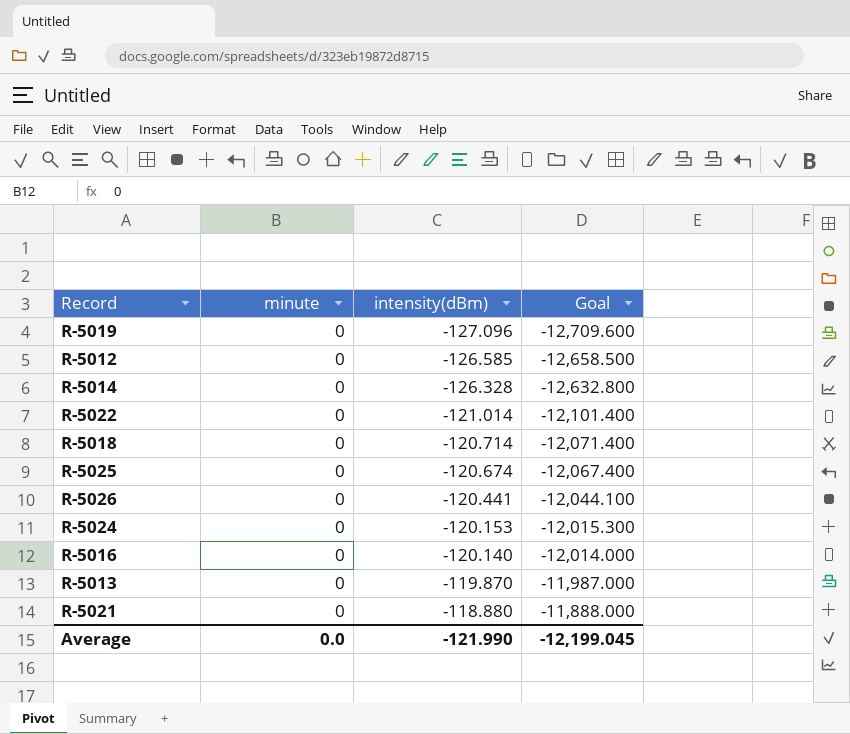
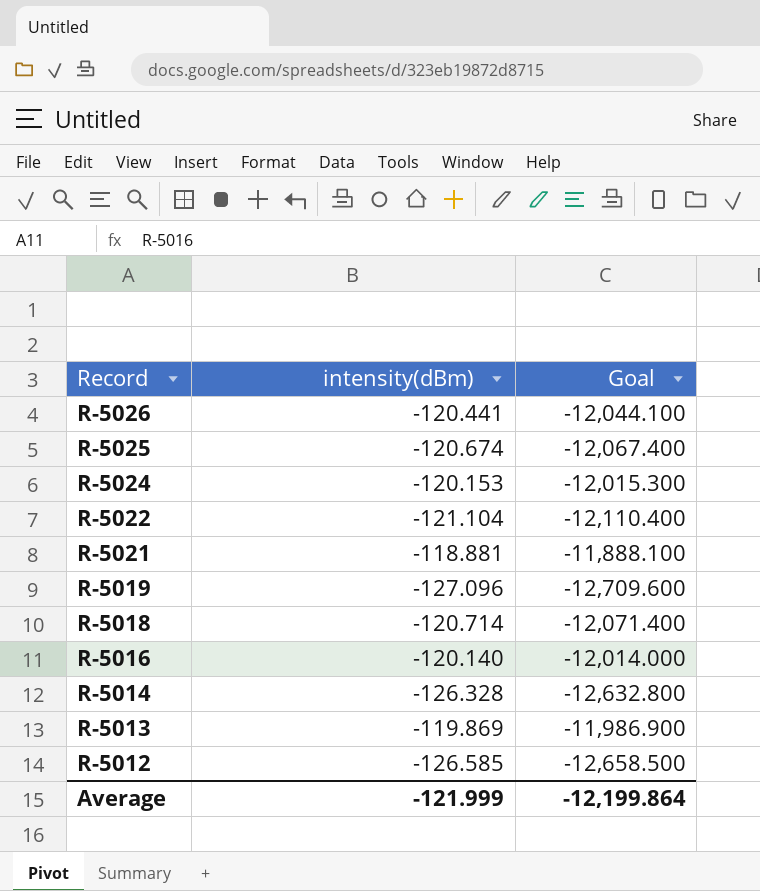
row order: intensity(dBm) ascending -> Record descending
column minute | position: 2 -> none
R-5022 | intensity(dBm): -121.014 -> -121.104
R-5022 | Goal: -12,101.400 -> -12,110.400
R-5021 | intensity(dBm): -118.880 -> -118.881
R-5021 | Goal: -11,888.000 -> -11,888.100
R-5013 | intensity(dBm): -119.870 -> -119.869
R-5013 | Goal: -11,987.000 -> -11,986.900
Average | intensity(dBm): -121.990 -> -121.999
Average | Goal: -12,199.045 -> -12,199.864

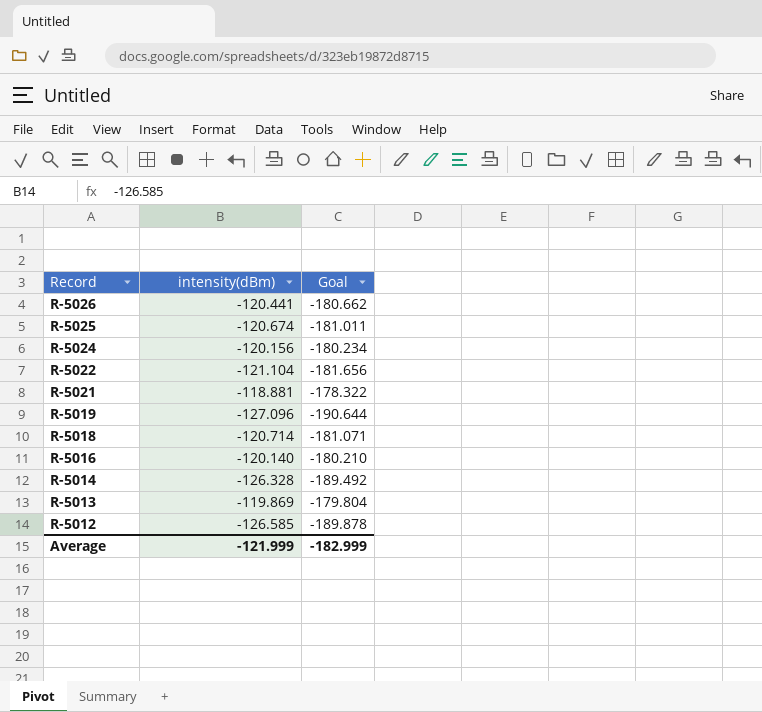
column Goal | formula: [intensity(dBm)] * 100 -> [intensity(dBm)] * 1.5
R-5024 | intensity(dBm): -120.153 -> -120.156
Average | Goal: -12,199.864 -> -182.999

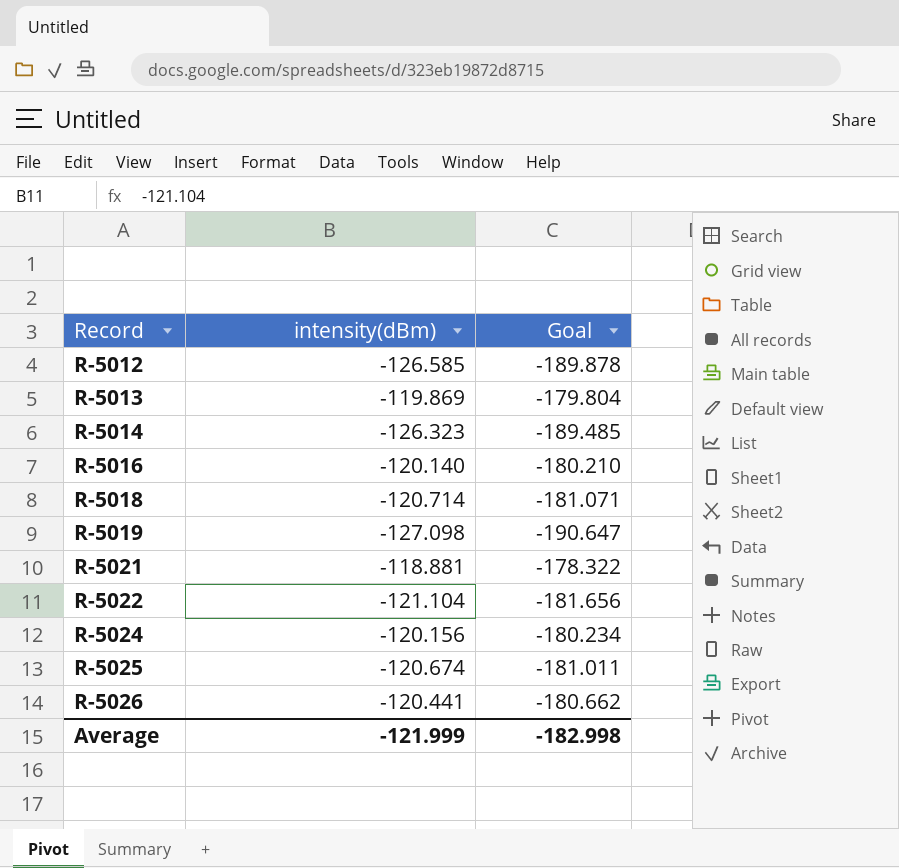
row order: Record descending -> Record ascending
R-5014 | intensity(dBm): -126.328 -> -126.323
R-5014 | Goal: -189.492 -> -189.485
R-5019 | intensity(dBm): -127.096 -> -127.098
R-5019 | Goal: -190.644 -> -190.647
Average | Goal: -182.999 -> -182.998

